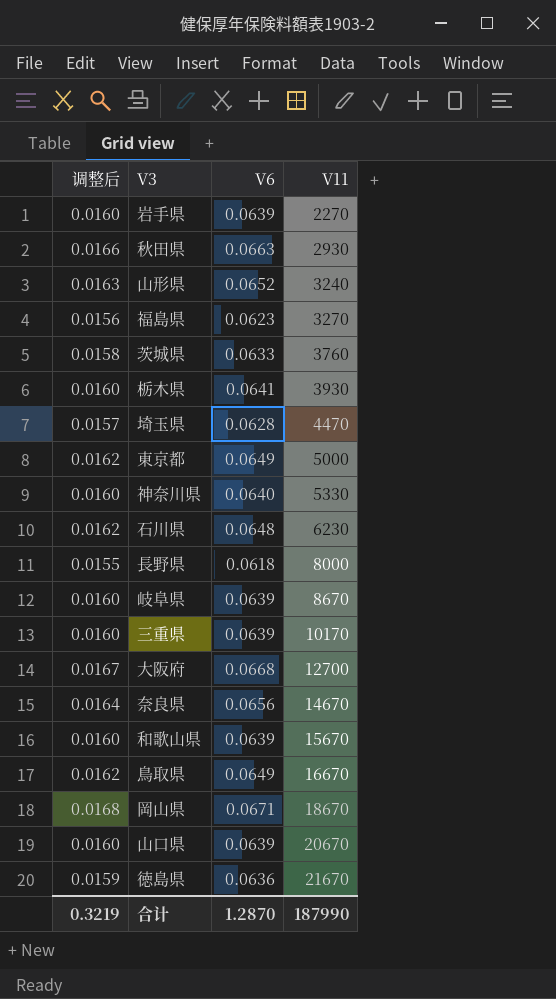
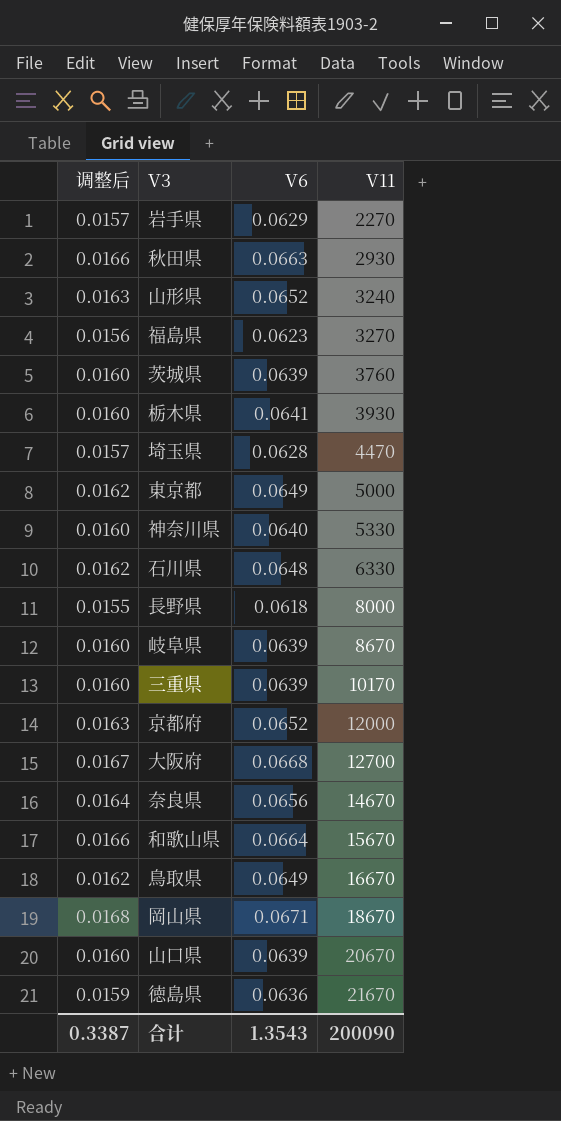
岩手県 | 调整后: 0.0160 -> 0.0157
岩手県 | V6: 0.0639 -> 0.0629
茨城県 | 调整后: 0.0158 -> 0.0160
茨城県 | V6: 0.0633 -> 0.0639
石川県 | V11: 6230 -> 6330
row 京都府: none -> 0.0163 | 0.0652 | 12000
和歌山県 | 调整后: 0.0160 -> 0.0166
和歌山県 | V6: 0.0639 -> 0.0664
合计 | 调整后: 0.3219 -> 0.3387
合计 | V6: 1.2870 -> 1.3543
合计 | V11: 187990 -> 200090

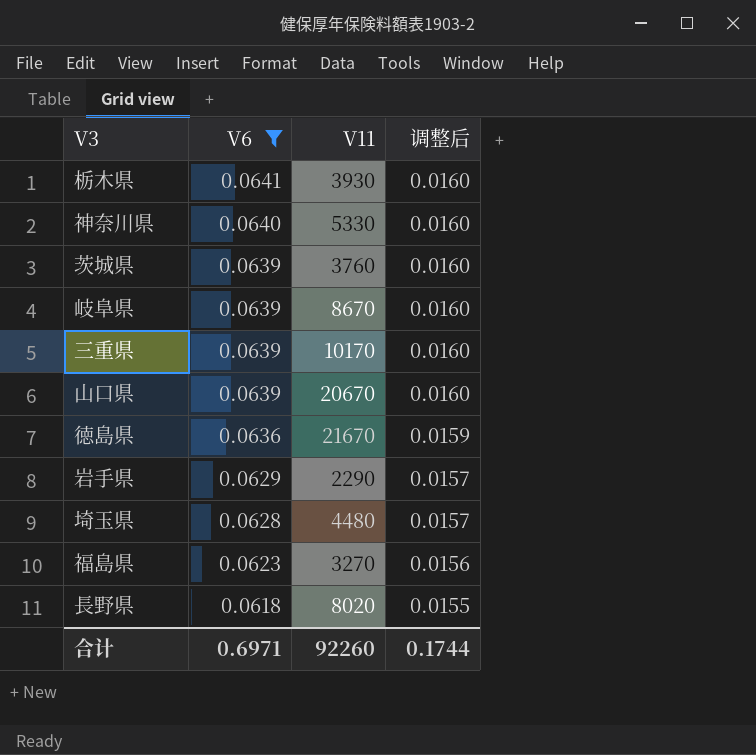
filter: none -> V6 <= 0.0641
row order: V11 ascending -> V6 descending
column 调整后 | position: 1 -> 4
岩手県 | V11: 2270 -> 2290
埼玉県 | V11: 4470 -> 4480
長野県 | V11: 8000 -> 8020
合计 | V6: 1.3543 -> 0.6971
合计 | V11: 200090 -> 92260
合计 | 调整后: 0.3387 -> 0.1744

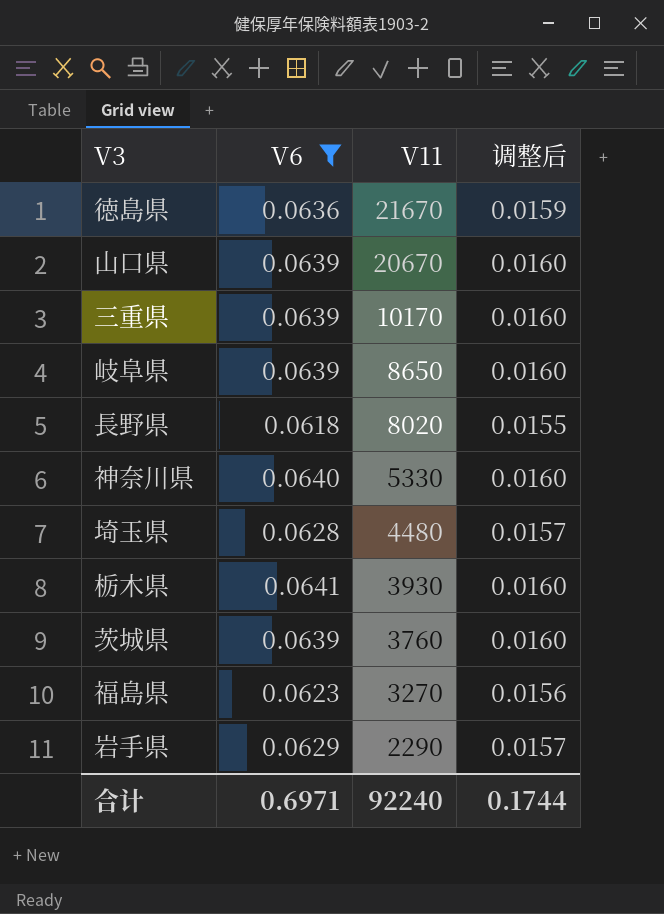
row order: V6 descending -> V11 descending
岐阜県 | V11: 8670 -> 8650
合计 | V11: 92260 -> 92240

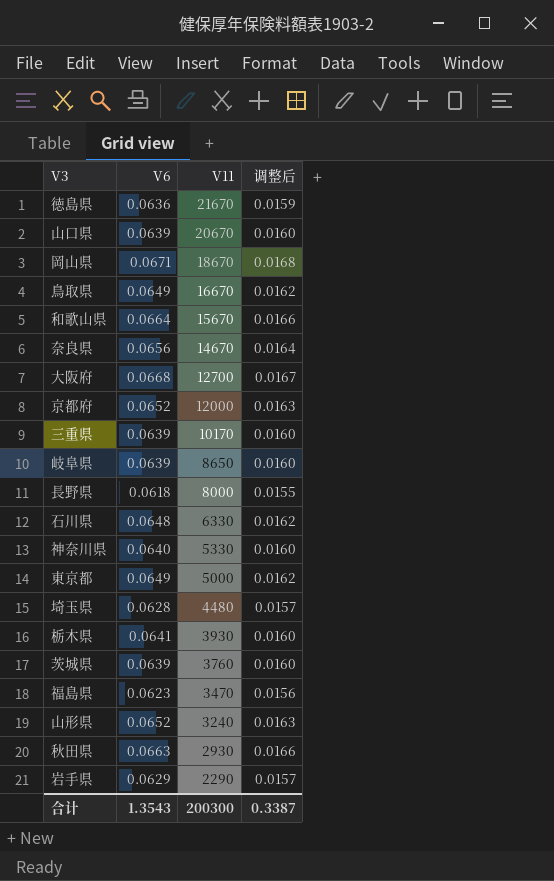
filter: V6 <= 0.0641 -> none
長野県 | V11: 8020 -> 8000
福島県 | V11: 3270 -> 3470
合计 | V6: 0.6971 -> 1.3543
合计 | V11: 92240 -> 200300
合计 | 调整后: 0.1744 -> 0.3387

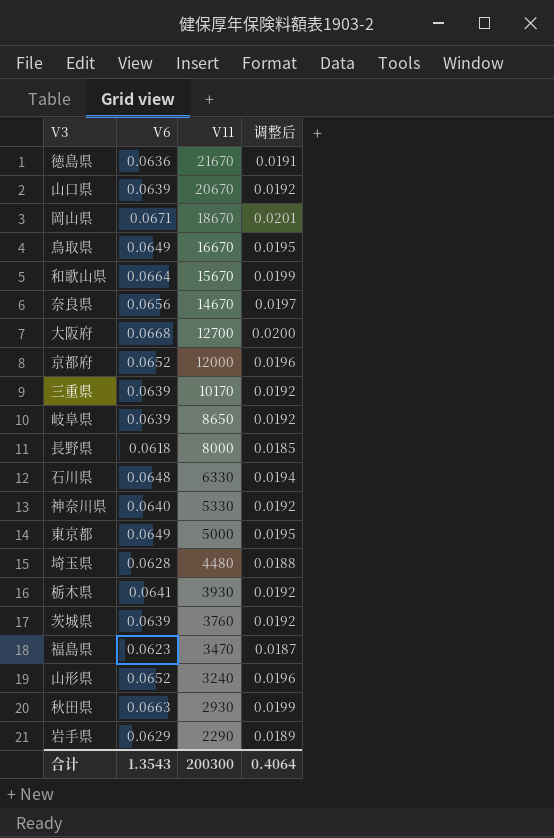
column 调整后 | formula: [V6] * 0.25 -> [V6] * 0.3
合计 | 调整后: 0.3387 -> 0.4064

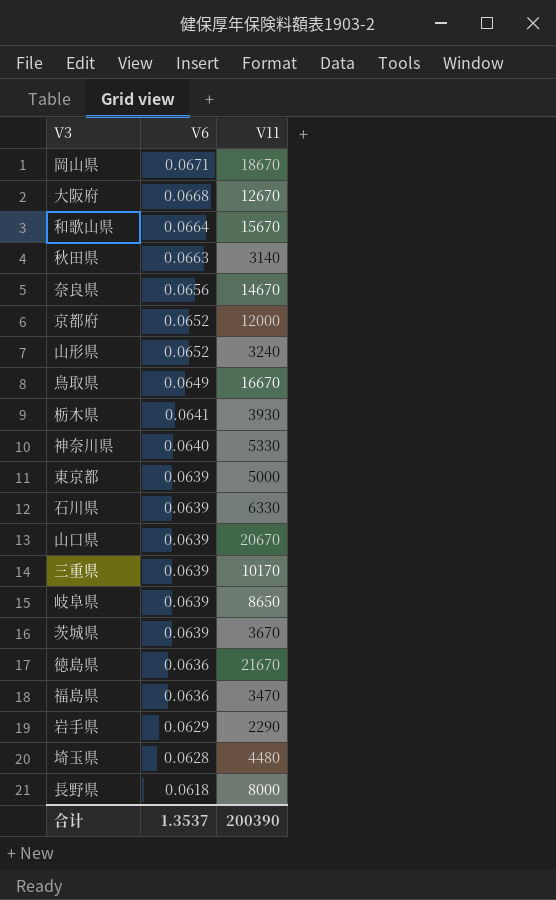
row order: V11 descending -> V6 descending
column 调整后 | formula: [V6] * 0.3 -> none
大阪府 | V11: 12700 -> 12670
秋田県 | V11: 2930 -> 3140
東京都 | V6: 0.0649 -> 0.0639
石川県 | V6: 0.0648 -> 0.0639
茨城県 | V11: 3760 -> 3670
福島県 | V6: 0.0623 -> 0.0636
合计 | V6: 1.3543 -> 1.3537
合计 | V11: 200300 -> 200390

